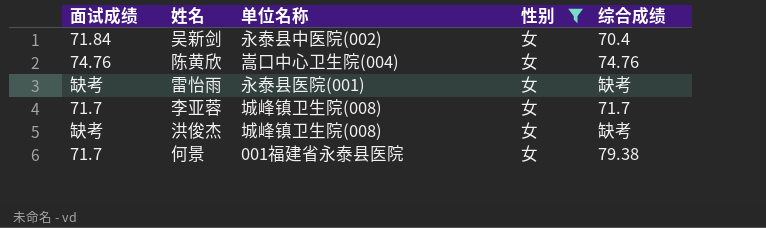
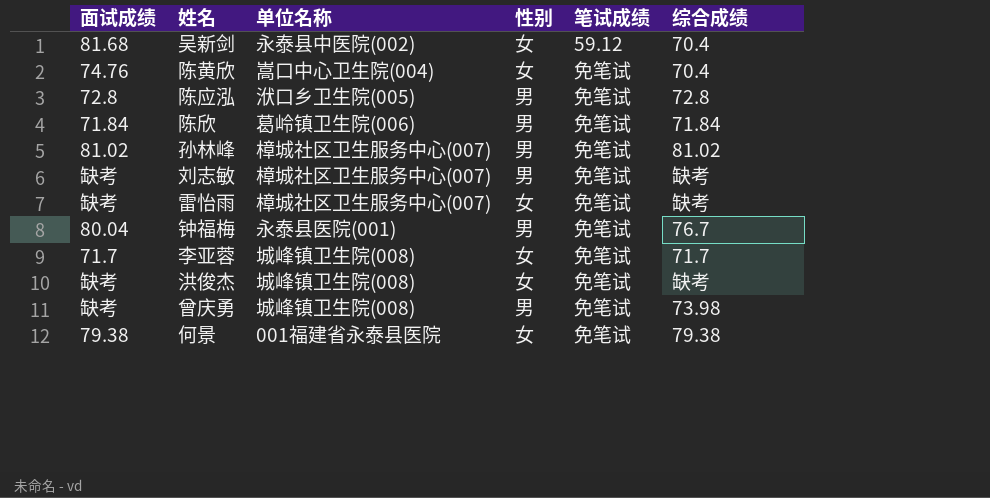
filter: 性别 = 女 -> none
column 笔试成绩 | position: none -> 5
吴新剑 | 面试成绩: 71.84 -> 81.68
陈黄欣 | 综合成绩: 74.76 -> 70.4
雷怡雨 | 单位名称: 永泰县医院(001) -> 樟城社区卫生服务中心(007)
何景 | 面试成绩: 71.7 -> 79.38

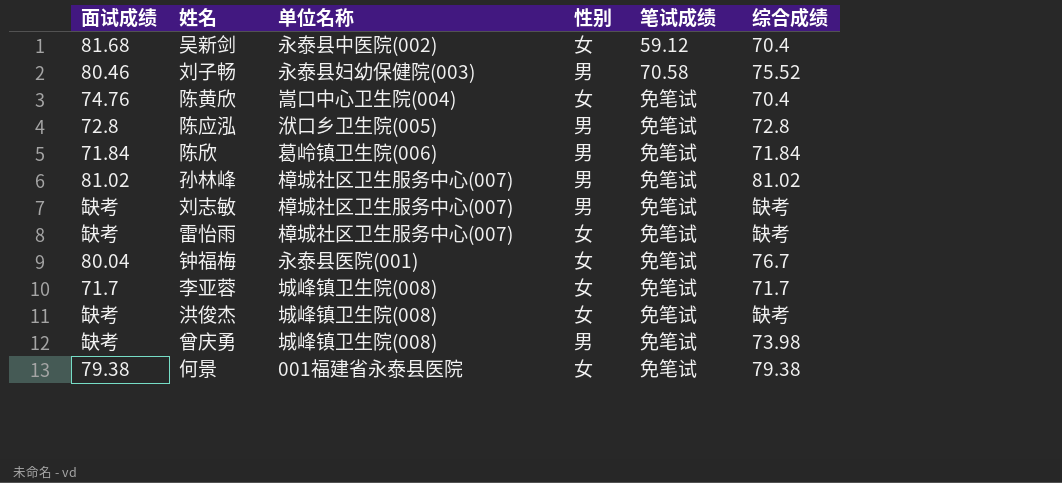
row 刘子畅: none -> 80.46 | 永泰县妇幼保健院(003) | 男 | 70.58 | 75.52
钟福梅 | 性别: 男 -> 女

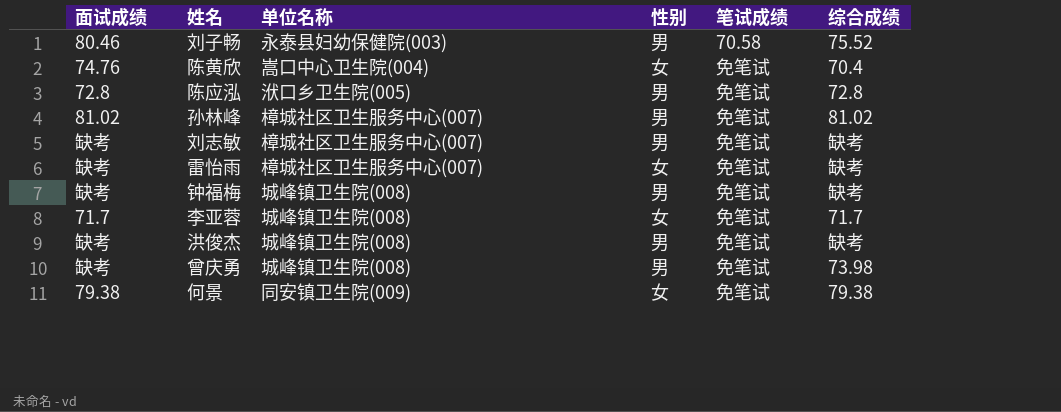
row 吴新剑: 81.68 | 永泰县中医院(002) | 女 | 59.12 | 70.4 -> none
row 陈欣: 71.84 | 葛岭镇卫生院(006) | 男 | 免笔试 | 71.84 -> none
钟福梅 | 面试成绩: 80.04 -> 缺考
钟福梅 | 单位名称: 永泰县医院(001) -> 城峰镇卫生院(008)
钟福梅 | 性别: 女 -> 男
钟福梅 | 综合成绩: 76.7 -> 缺考
洪俊杰 | 性别: 女 -> 男
何景 | 单位名称: 001福建省永泰县医院 -> 同安镇卫生院(009)

